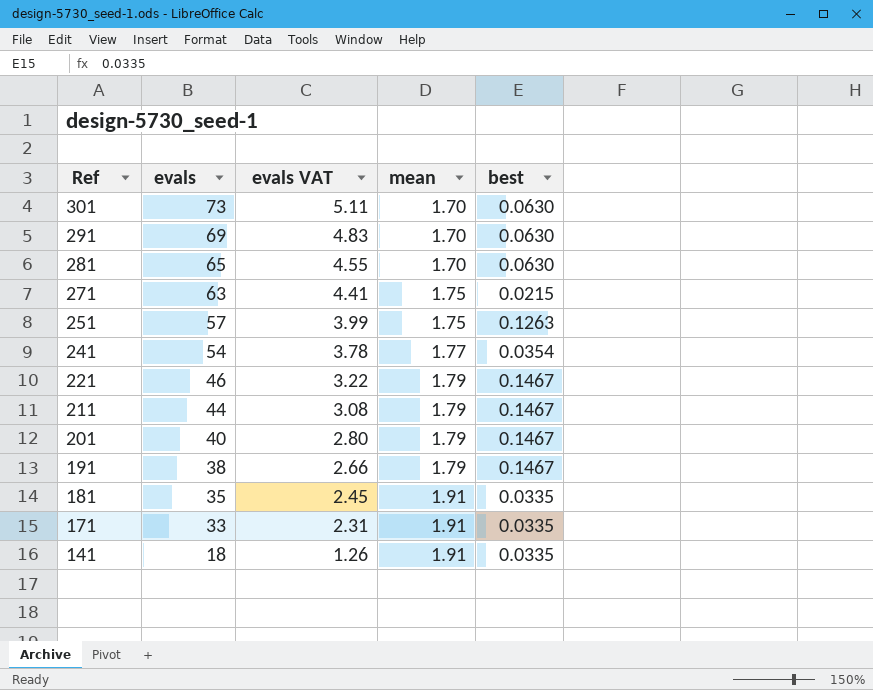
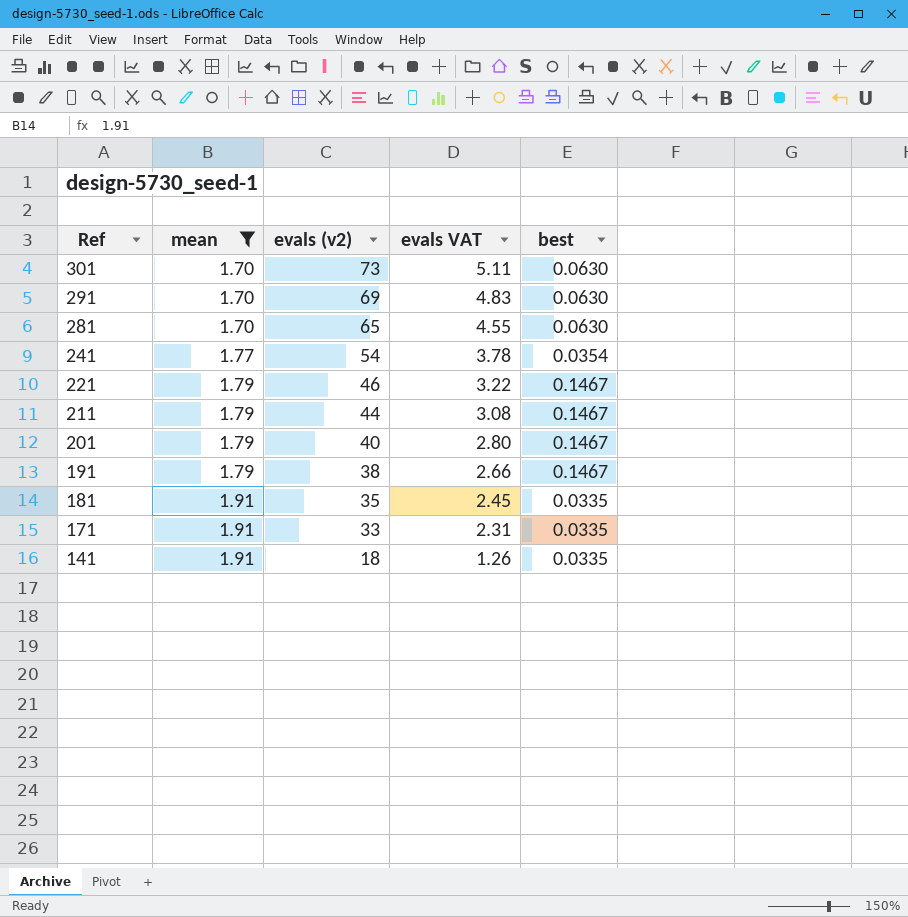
filter: none -> mean != 1.75
column mean | position: 4 -> 2
column name: evals -> evals (v2)

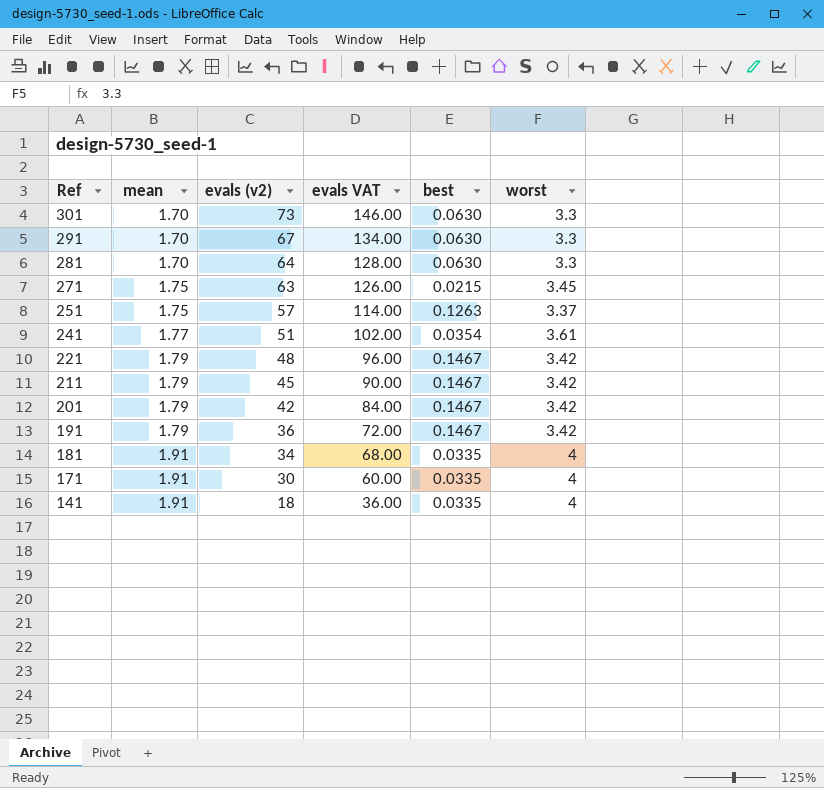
filter: mean != 1.75 -> none
column evals VAT | formula: [evals (v2)] * 0.07 -> [evals (v2)] * 2
column worst | position: none -> 6
291 | evals (v2): 69 -> 67
281 | evals (v2): 65 -> 64
241 | evals (v2): 54 -> 51
221 | evals (v2): 46 -> 48
211 | evals (v2): 44 -> 45
201 | evals (v2): 40 -> 42
191 | evals (v2): 38 -> 36
181 | evals (v2): 35 -> 34
171 | evals (v2): 33 -> 30

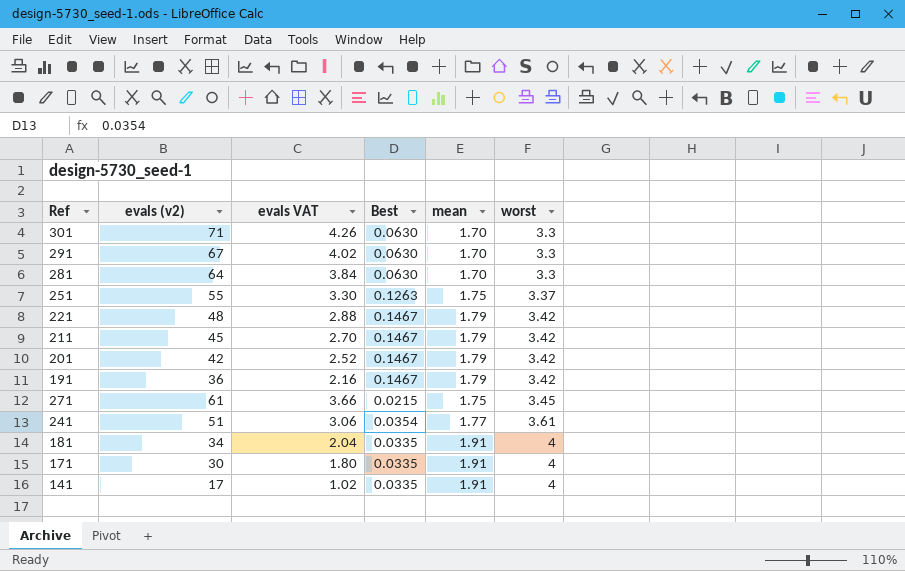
row order: Ref descending -> worst ascending
column evals VAT | formula: [evals (v2)] * 2 -> [evals (v2)] * 0.06
column name: best -> Best
column mean | position: 2 -> 5
301 | evals (v2): 73 -> 71
251 | evals (v2): 57 -> 55
271 | evals (v2): 63 -> 61
141 | evals (v2): 18 -> 17

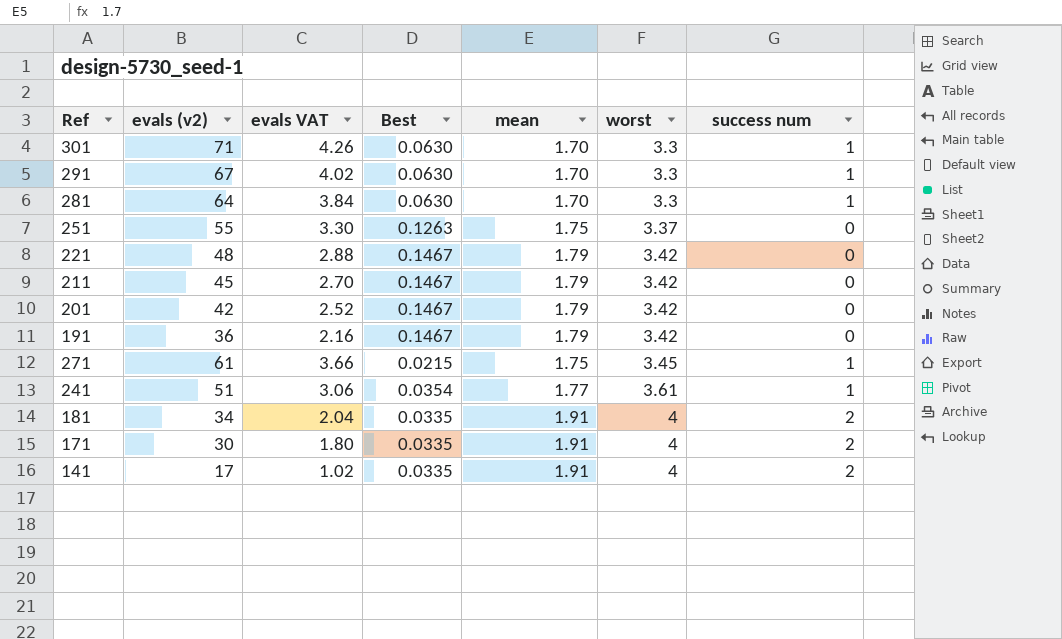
column success num | position: none -> 7

